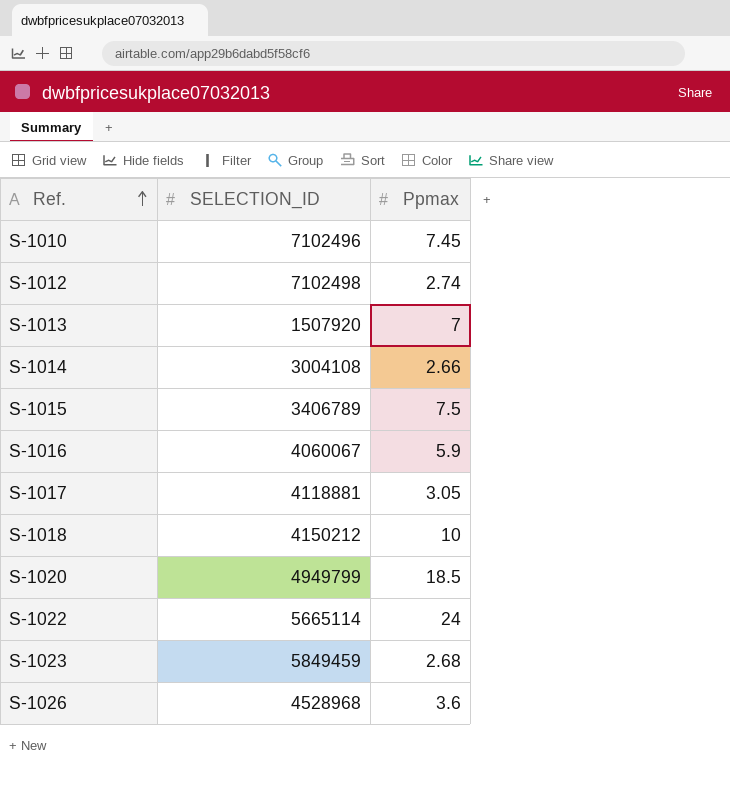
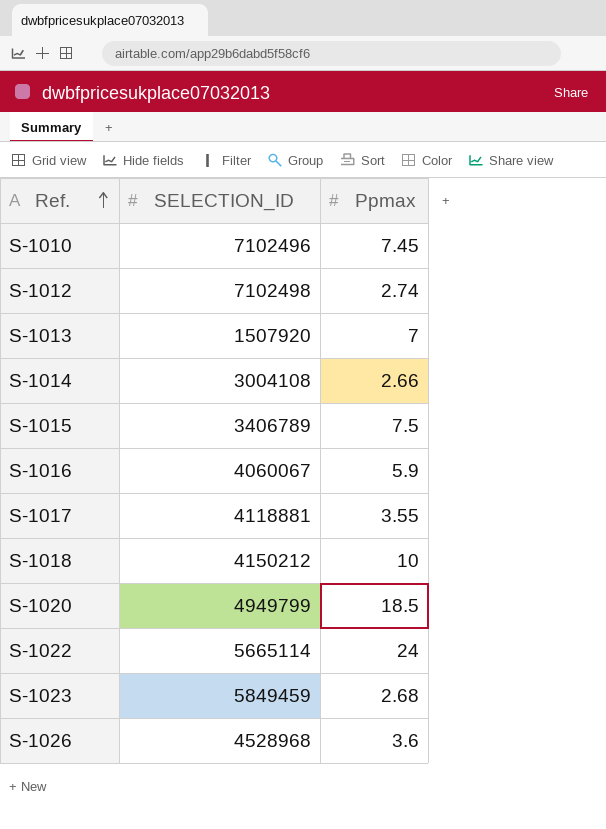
S-1017 | Ppmax: 3.05 -> 3.55

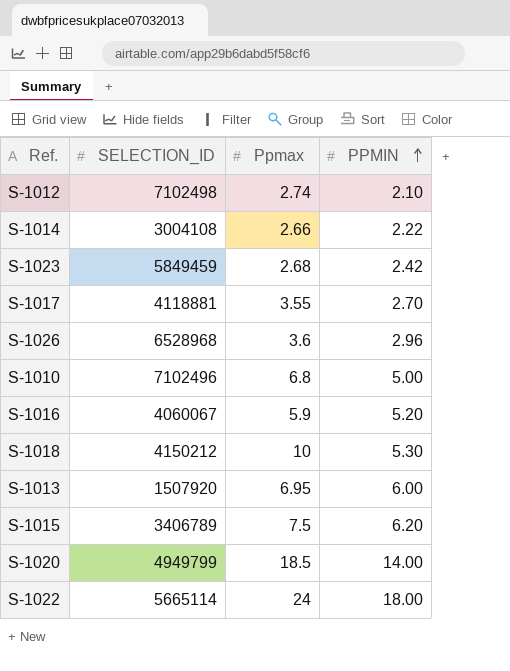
row order: Ref. ascending -> PPMIN ascending
column PPMIN | position: none -> 4
S-1026 | SELECTION_ID: 4528968 -> 6528968
S-1010 | Ppmax: 7.45 -> 6.8
S-1013 | Ppmax: 7 -> 6.95

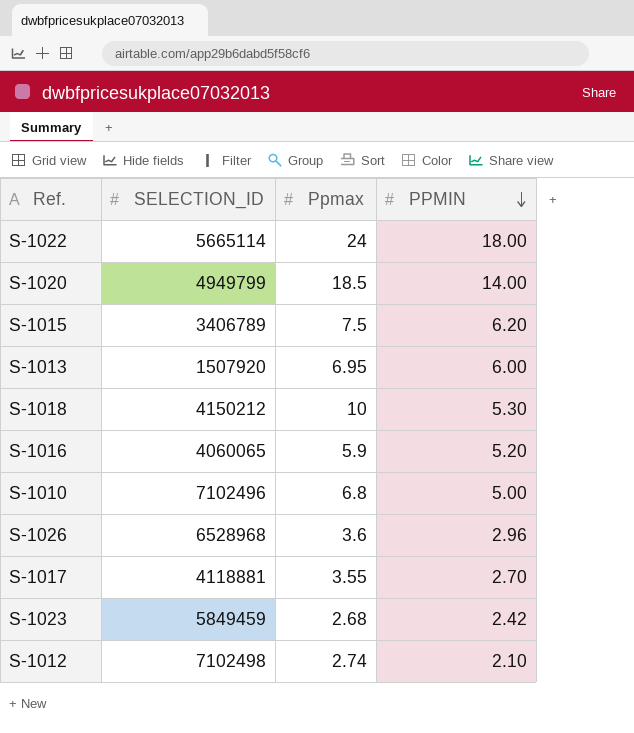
row order: PPMIN ascending -> PPMIN descending
row S-1014: 3004108 | 2.66 | 2.22 -> none
S-1016 | SELECTION_ID: 4060067 -> 4060065

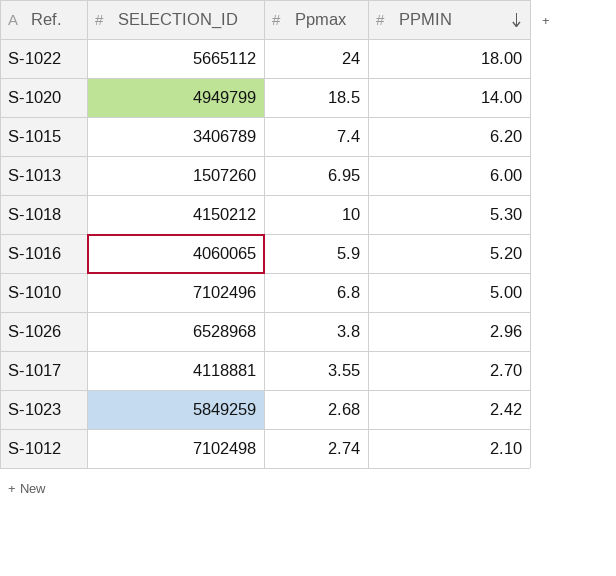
S-1022 | SELECTION_ID: 5665114 -> 5665112
S-1015 | Ppmax: 7.5 -> 7.4
S-1013 | SELECTION_ID: 1507920 -> 1507260
S-1026 | Ppmax: 3.6 -> 3.8
S-1023 | SELECTION_ID: 5849459 -> 5849259

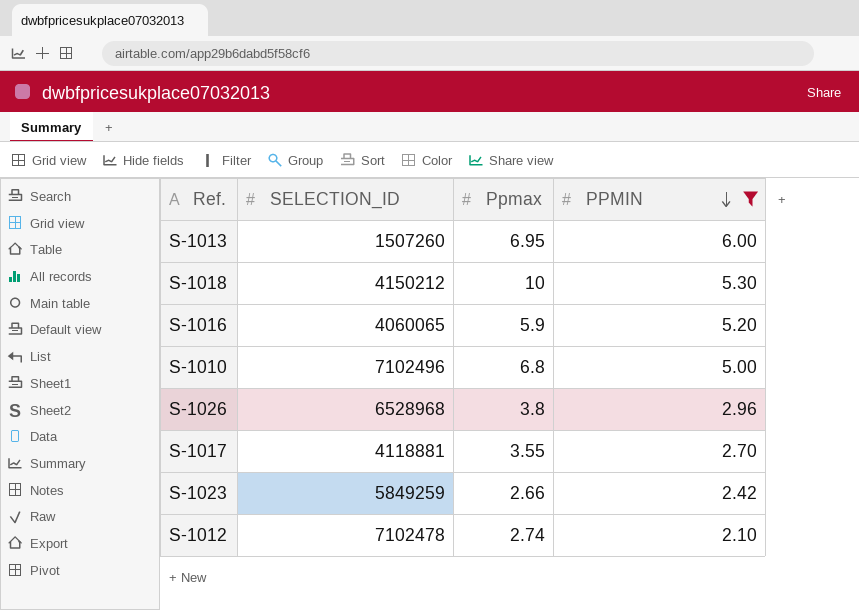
filter: none -> PPMIN <= 6.00
S-1023 | Ppmax: 2.68 -> 2.66
S-1012 | SELECTION_ID: 7102498 -> 7102478

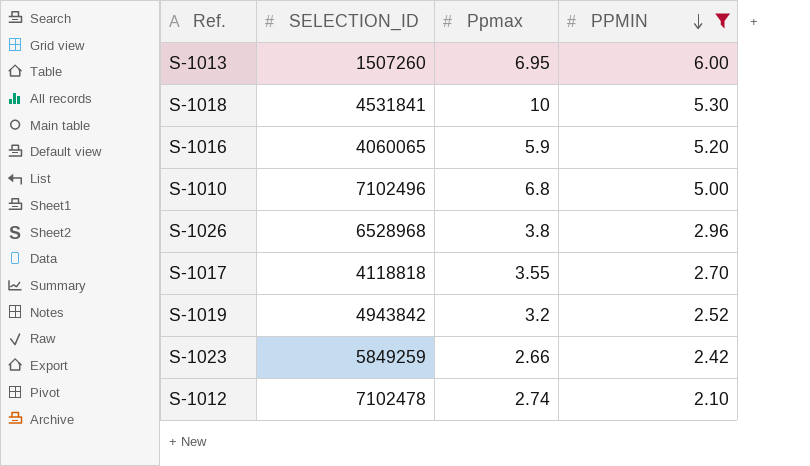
S-1018 | SELECTION_ID: 4150212 -> 4531841
S-1017 | SELECTION_ID: 4118881 -> 4118818
row S-1019: none -> 4943842 | 3.2 | 2.52

